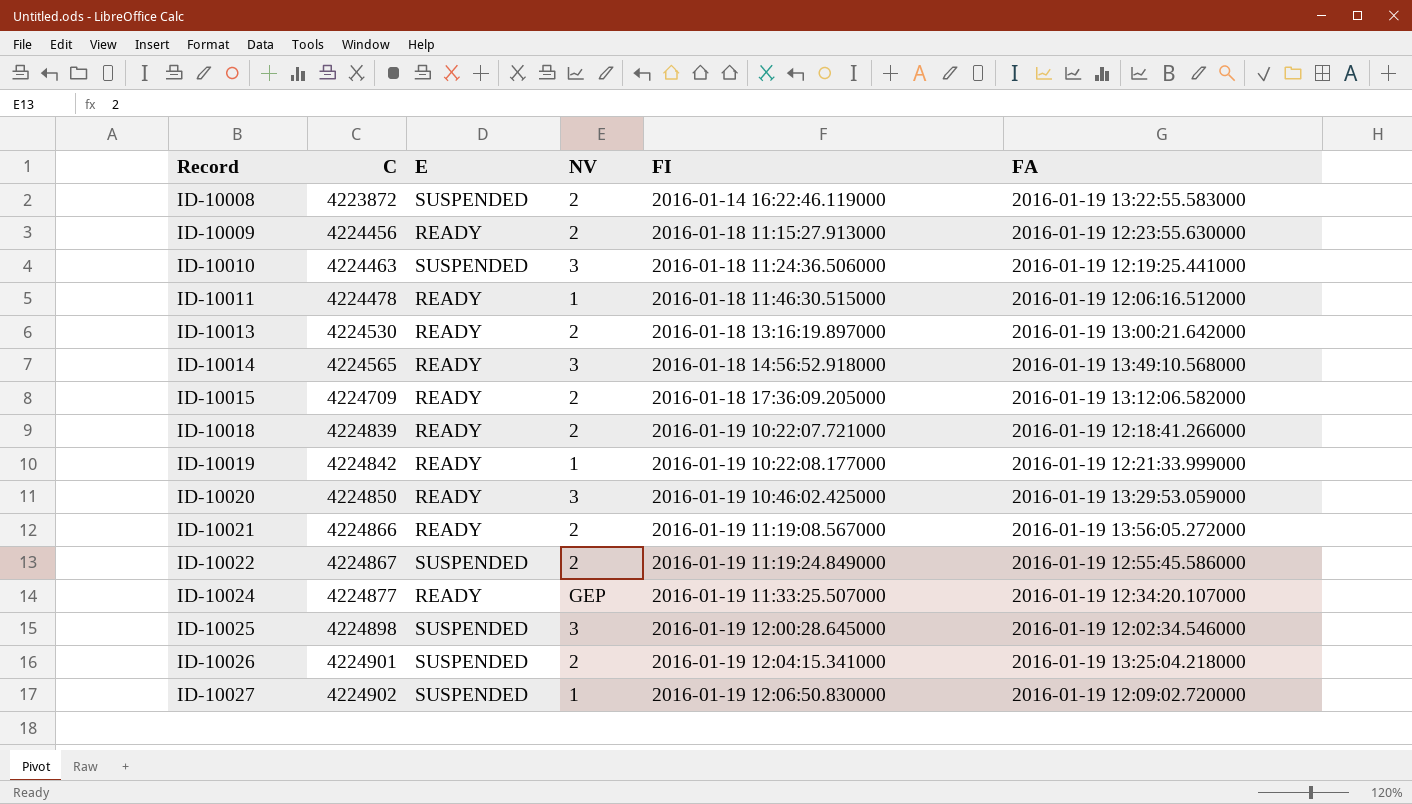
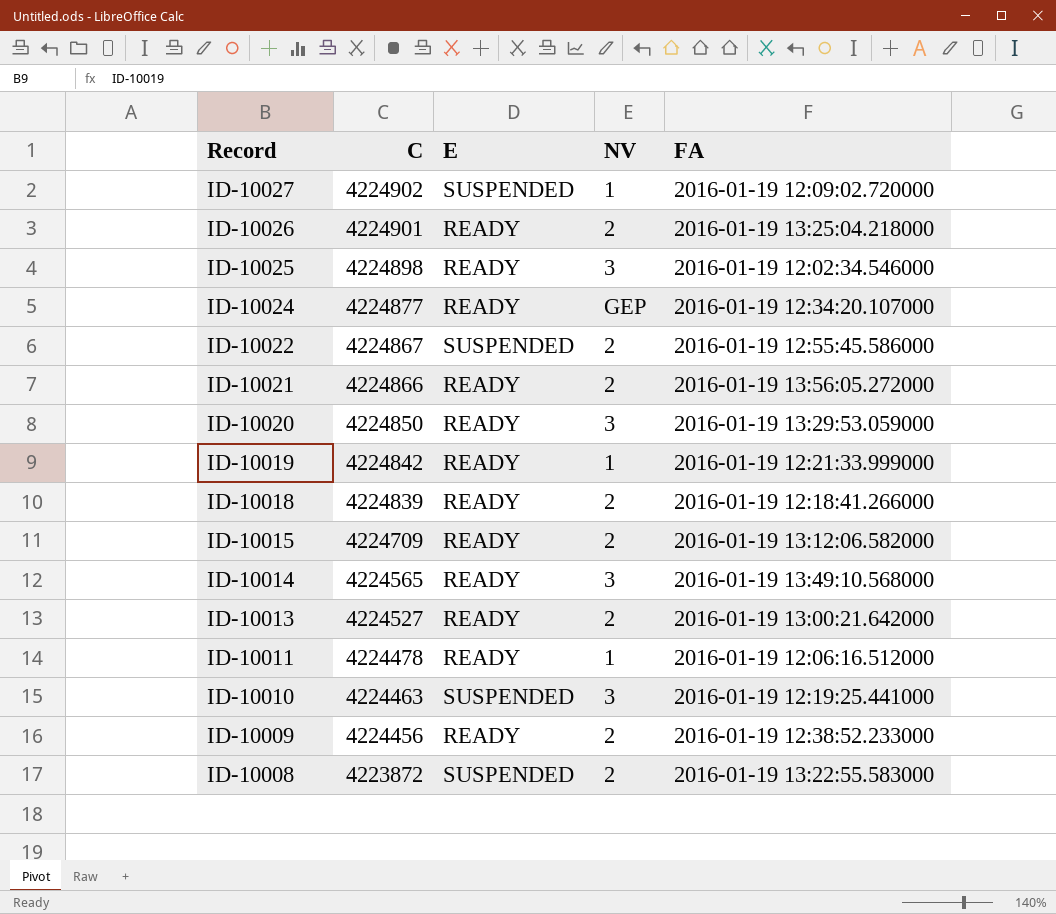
row order: Record ascending -> Record descending
column FI | position: 5 -> none
ID-10026 | E: SUSPENDED -> READY
ID-10025 | E: SUSPENDED -> READY
ID-10013 | C: 4224530 -> 4224527
ID-10009 | FA: 2016-01-19 12:23:55.630000 -> 2016-01-19 12:38:52.233000

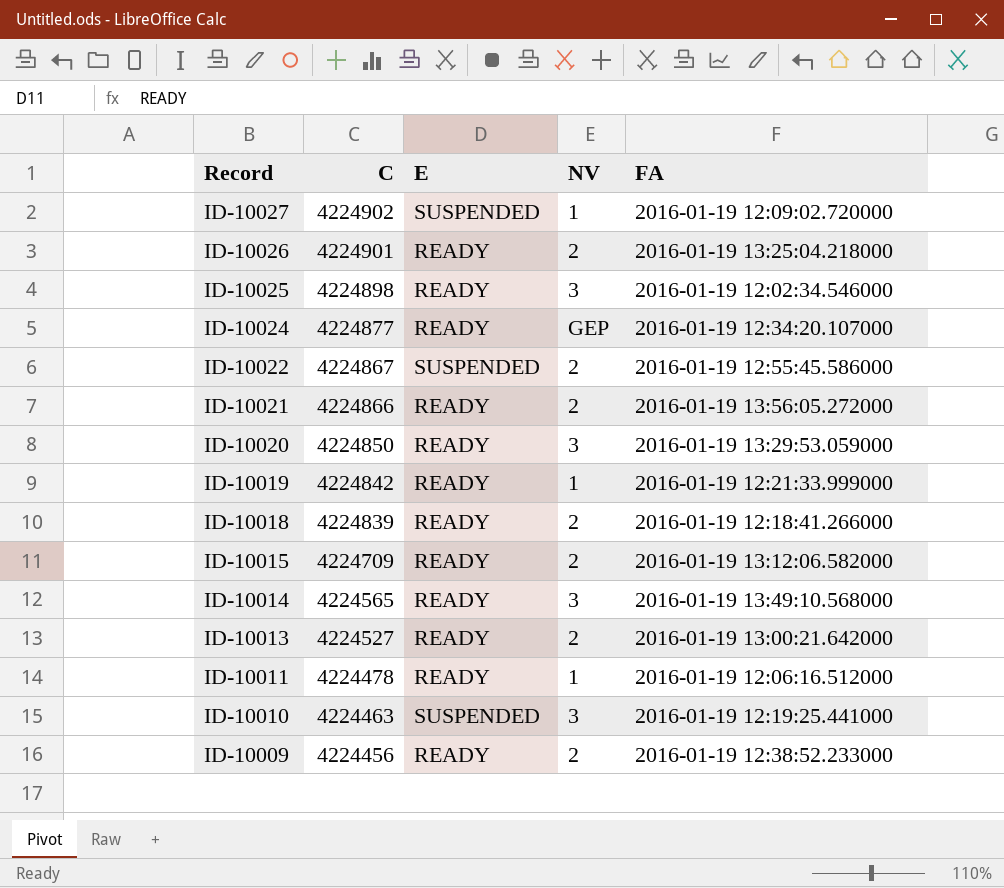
row ID-10008: 4223872 | SUSPENDED | 2 | 2016-01-19 13:22:55.583000 -> none

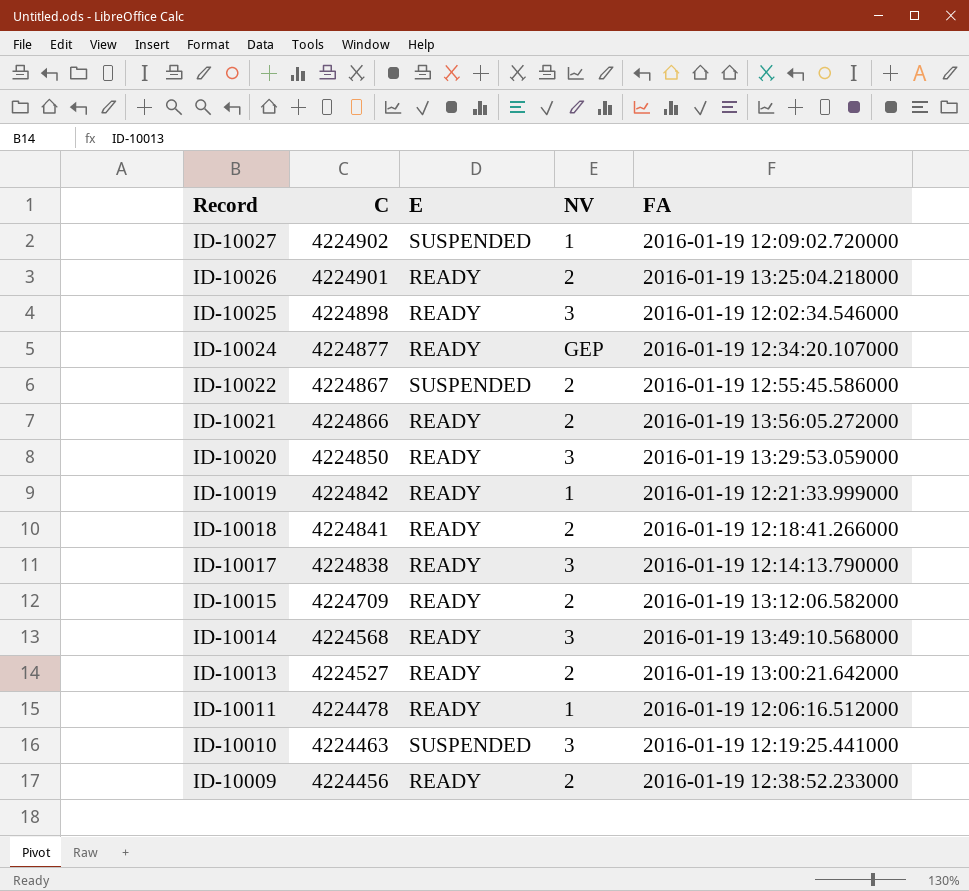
ID-10018 | C: 4224839 -> 4224841
row ID-10017: none -> 4224838 | READY | 3 | 2016-01-19 12:14:13.790000
ID-10014 | C: 4224565 -> 4224568

